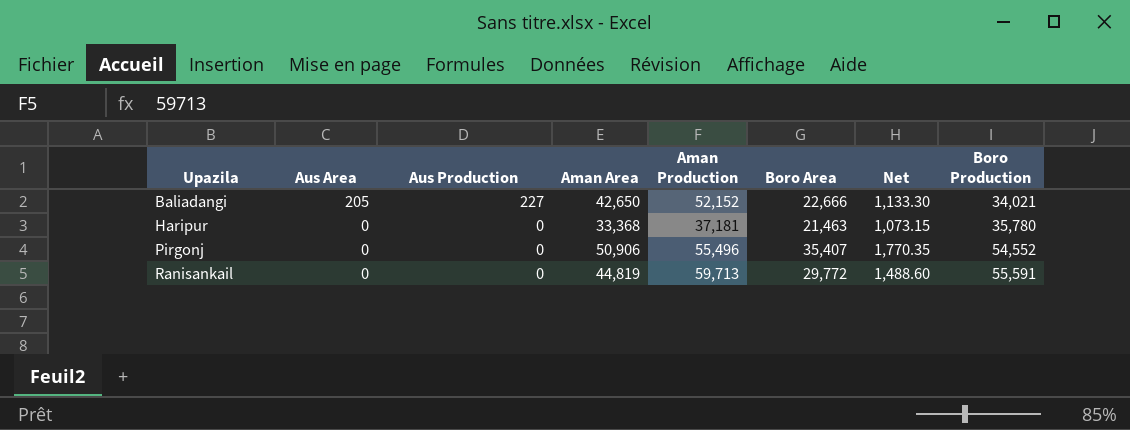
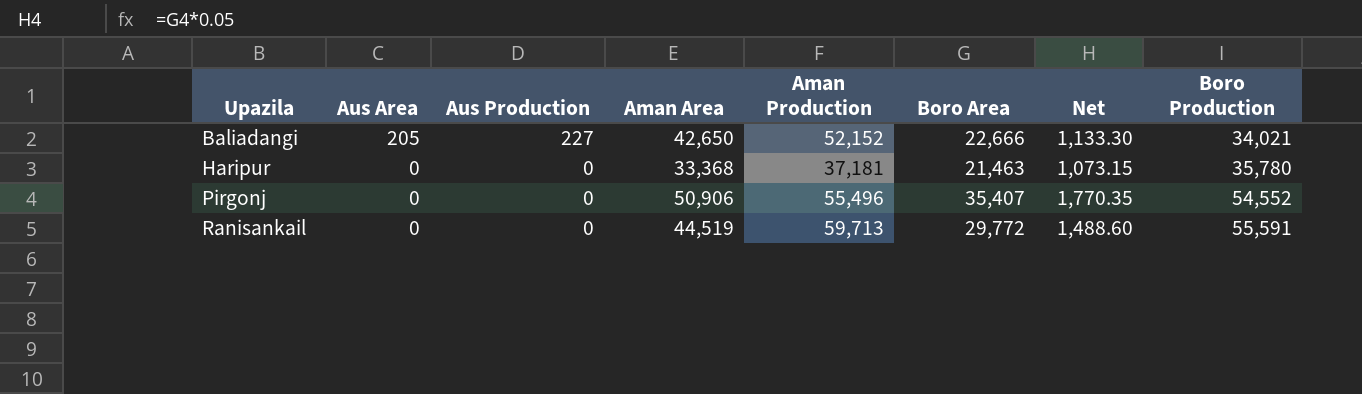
Ranisankail | Aman Area: 44,819 -> 44,519

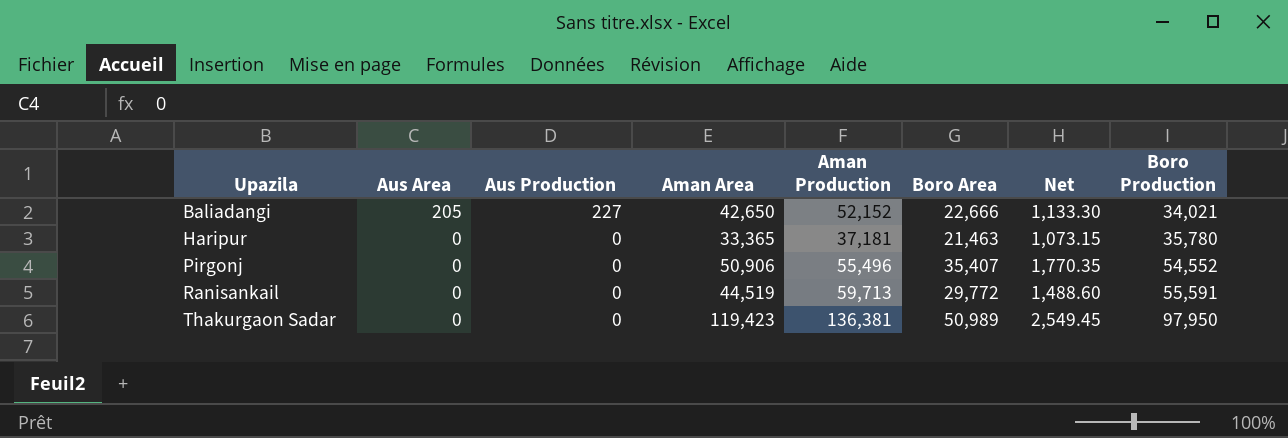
Haripur | Aman Area: 33,368 -> 33,365
row Thakurgaon Sadar: none -> 0 | 0 | 119,423 | 136,381 | 50,989 | 2,549.45 | 97,950

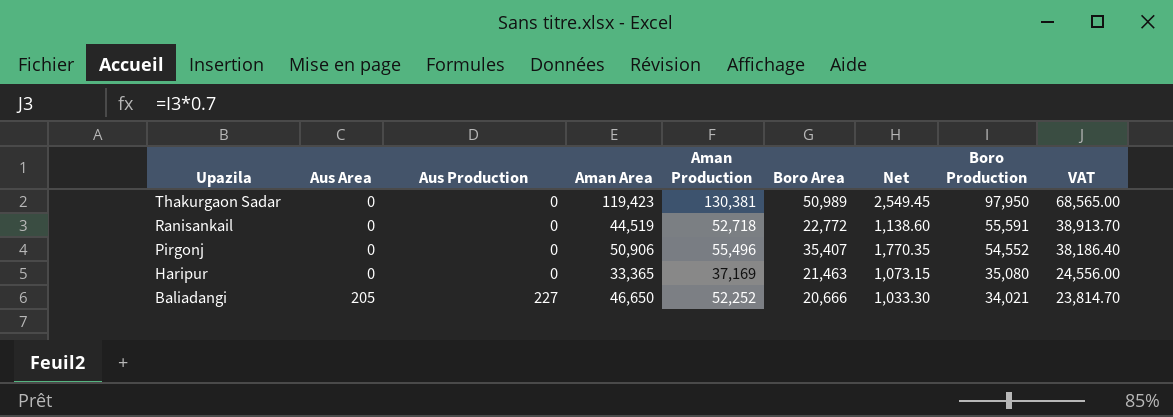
row order: Upazila ascending -> Upazila descending
column VAT | formula: none -> [Boro Production] * 0.7
Thakurgaon Sadar | Aman Production: 136,381 -> 130,381
Ranisankail | Aman Production: 59,713 -> 52,718
Ranisankail | Boro Area: 29,772 -> 22,772
Ranisankail | Net: 1,488.60 -> 1,138.60
Haripur | Aman Production: 37,181 -> 37,169
Haripur | Boro Production: 35,780 -> 35,080
Baliadangi | Aman Area: 42,650 -> 46,650
Baliadangi | Aman Production: 52,152 -> 52,252
Baliadangi | Boro Area: 22,666 -> 20,666
Baliadangi | Net: 1,133.30 -> 1,033.30

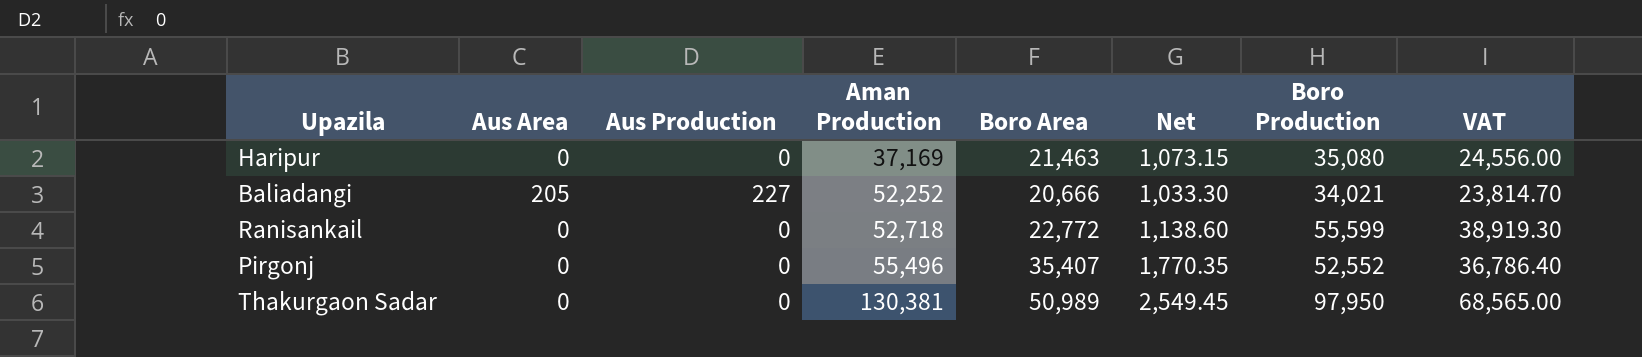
row order: Upazila descending -> Aman Production ascending
column Aman Area | position: 4 -> none
Ranisankail | Boro Production: 55,591 -> 55,599
Ranisankail | VAT: 38,913.70 -> 38,919.30
Pirgonj | Boro Production: 54,552 -> 52,552
Pirgonj | VAT: 38,186.40 -> 36,786.40

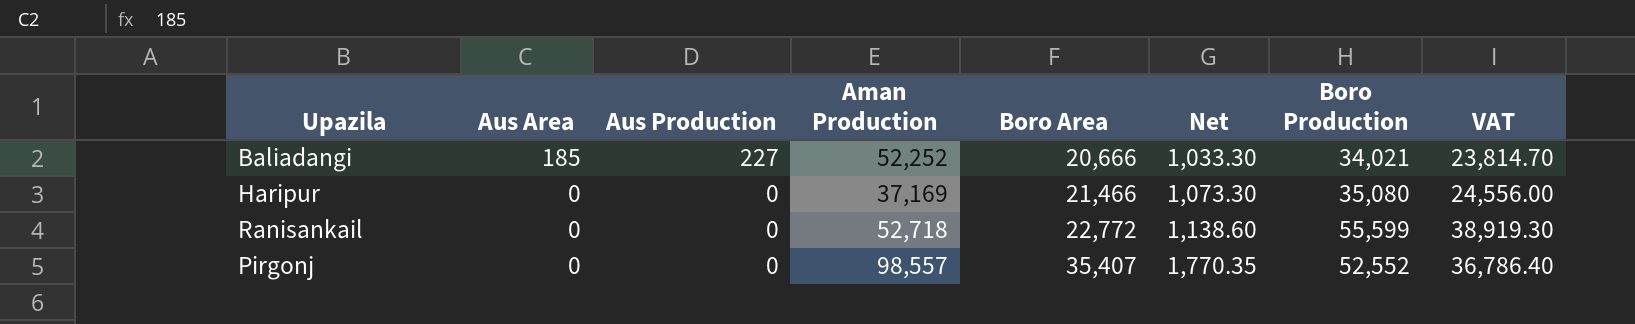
row order: Aman Production ascending -> Aus Area descending
row Thakurgaon Sadar: 0 | 0 | 130,381 | 50,989 | 2,549.45 | 97,950 | 68,565.00 -> none
Baliadangi | Aus Area: 205 -> 185
Haripur | Boro Area: 21,463 -> 21,466
Haripur | Net: 1,073.15 -> 1,073.30
Pirgonj | Aman Production: 55,496 -> 98,557

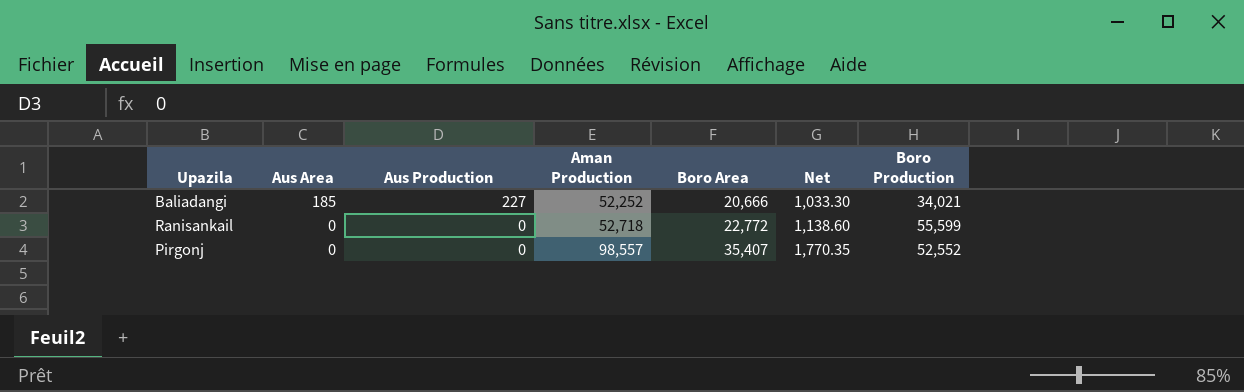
column VAT | formula: [Boro Production] * 0.7 -> none
row Haripur: 0 | 0 | 37,169 | 21,466 | 1,073.30 | 35,080 | 24,556.00 -> none

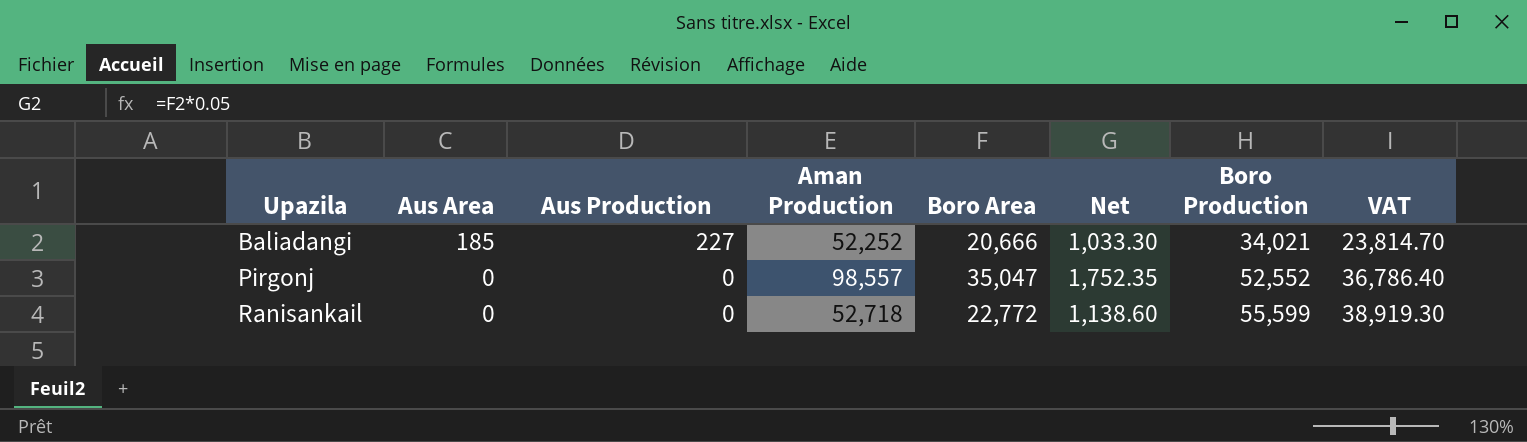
row order: Aus Area descending -> Upazila ascending
column VAT | formula: none -> [Boro Production] * 0.7
Pirgonj | Boro Area: 35,407 -> 35,047
Pirgonj | Net: 1,770.35 -> 1,752.35

